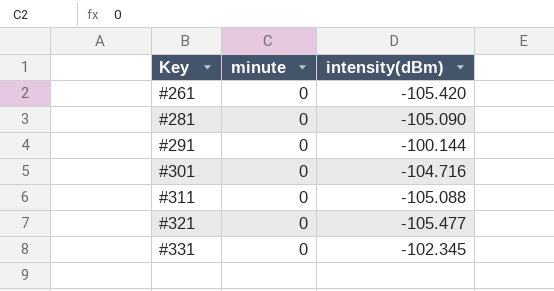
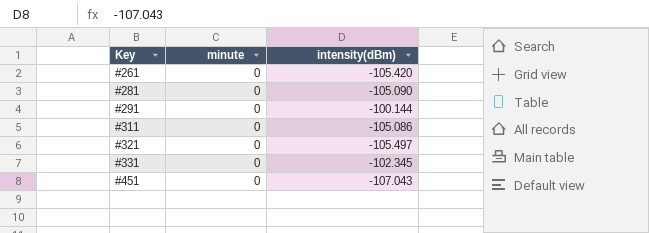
row #301: 0 | -104.716 -> none
#311 | intensity(dBm): -105.088 -> -105.086
#321 | intensity(dBm): -105.477 -> -105.497
row #451: none -> 0 | -107.043

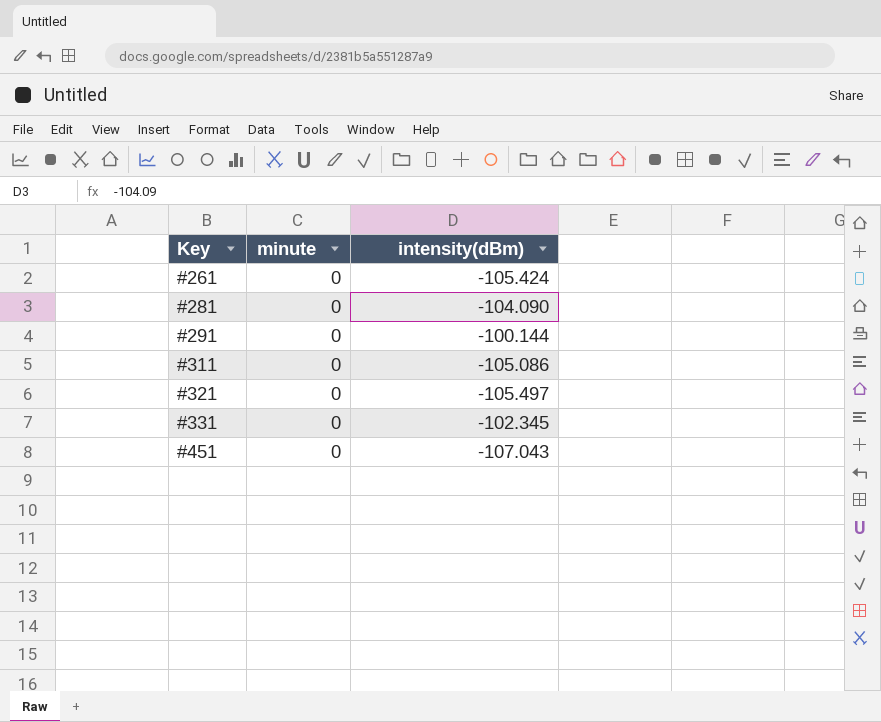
#261 | intensity(dBm): -105.420 -> -105.424
#281 | intensity(dBm): -105.090 -> -104.090

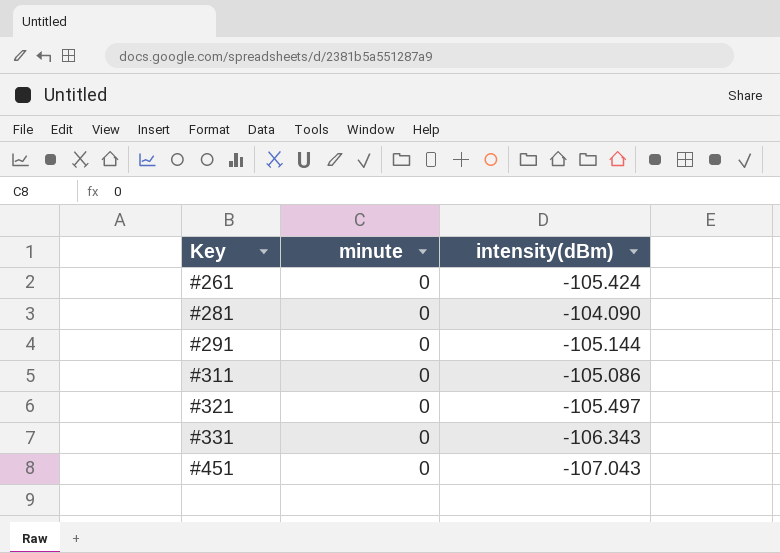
#291 | intensity(dBm): -100.144 -> -105.144
#331 | intensity(dBm): -102.345 -> -106.343

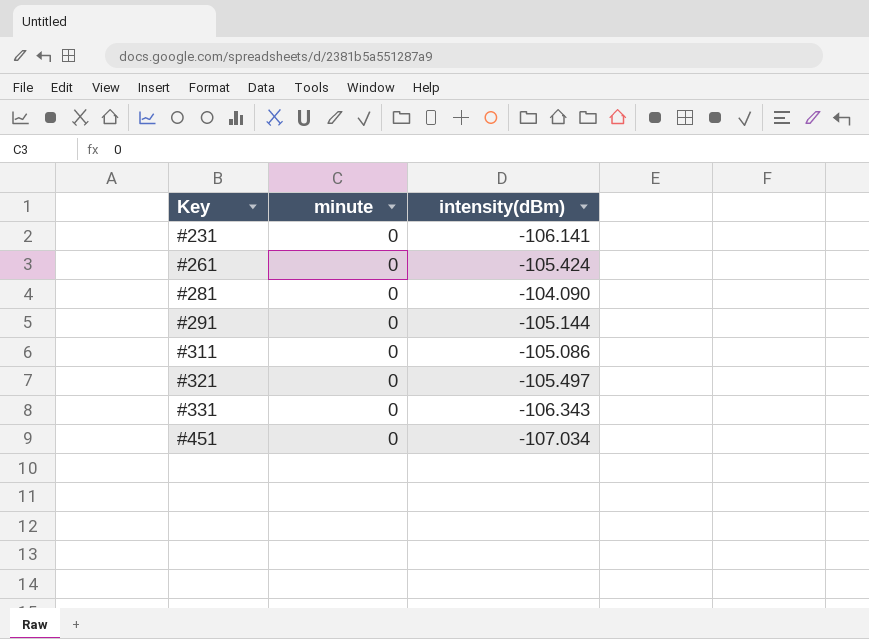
row #231: none -> 0 | -106.141
#451 | intensity(dBm): -107.043 -> -107.034

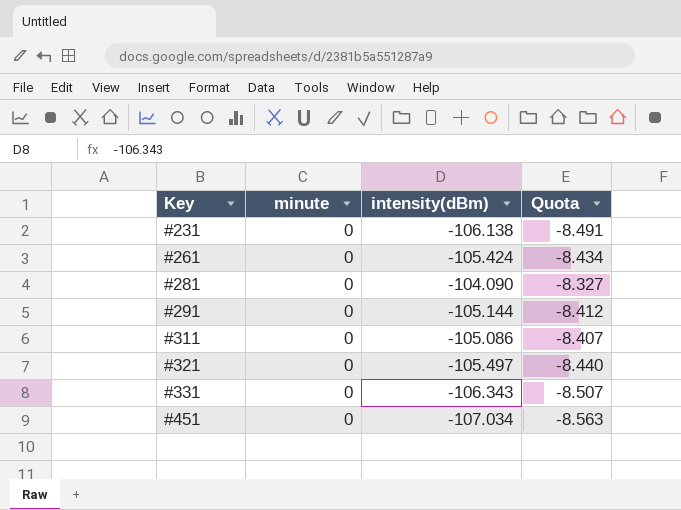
column Quota | formula: none -> [intensity(dBm)] * 0.08
#231 | intensity(dBm): -106.141 -> -106.138

